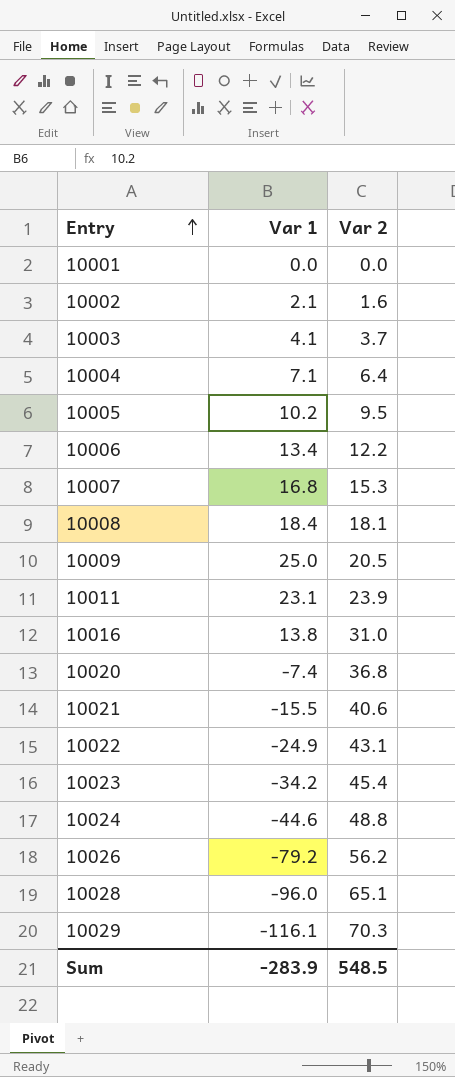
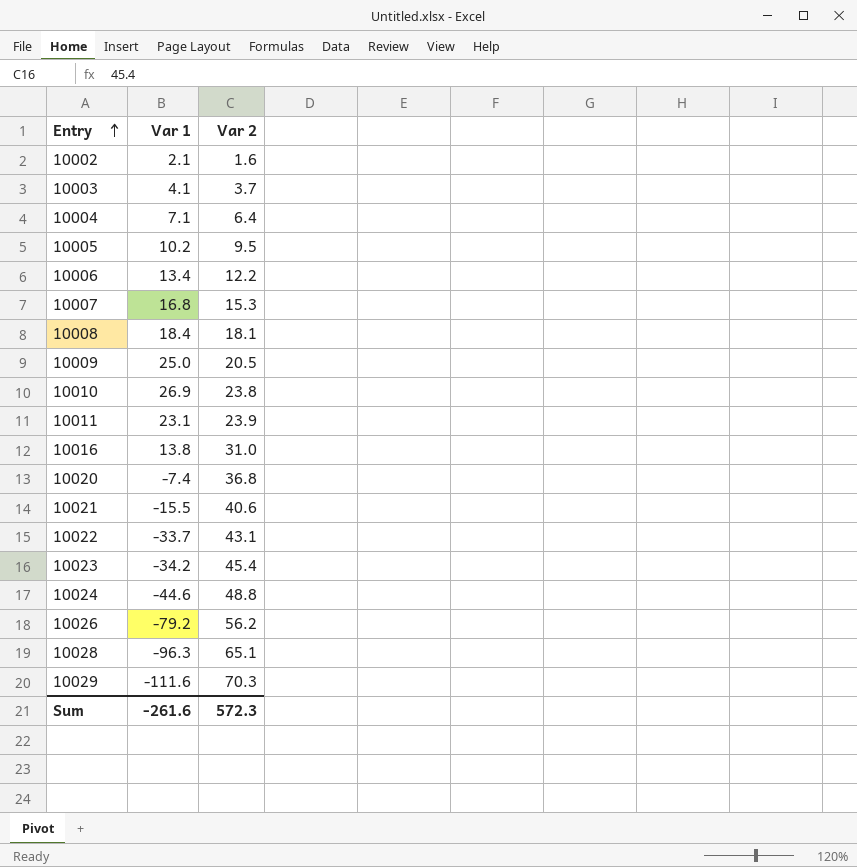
row 10001: 0.0 | 0.0 -> none
row 10010: none -> 26.9 | 23.8
10022 | Var 1: -24.9 -> -33.7
10028 | Var 1: -96.0 -> -96.3
10029 | Var 1: -116.1 -> -111.6
Sum | Var 1: -283.9 -> -261.6
Sum | Var 2: 548.5 -> 572.3

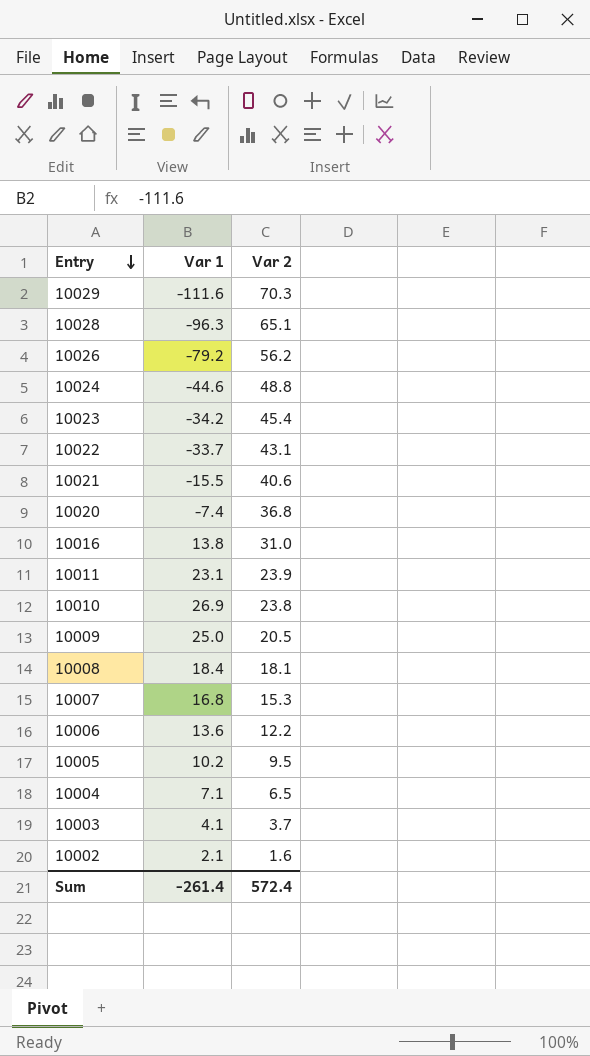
row order: Entry ascending -> Entry descending
10006 | Var 1: 13.4 -> 13.6
10004 | Var 2: 6.4 -> 6.5
Sum | Var 1: -261.6 -> -261.4
Sum | Var 2: 572.3 -> 572.4

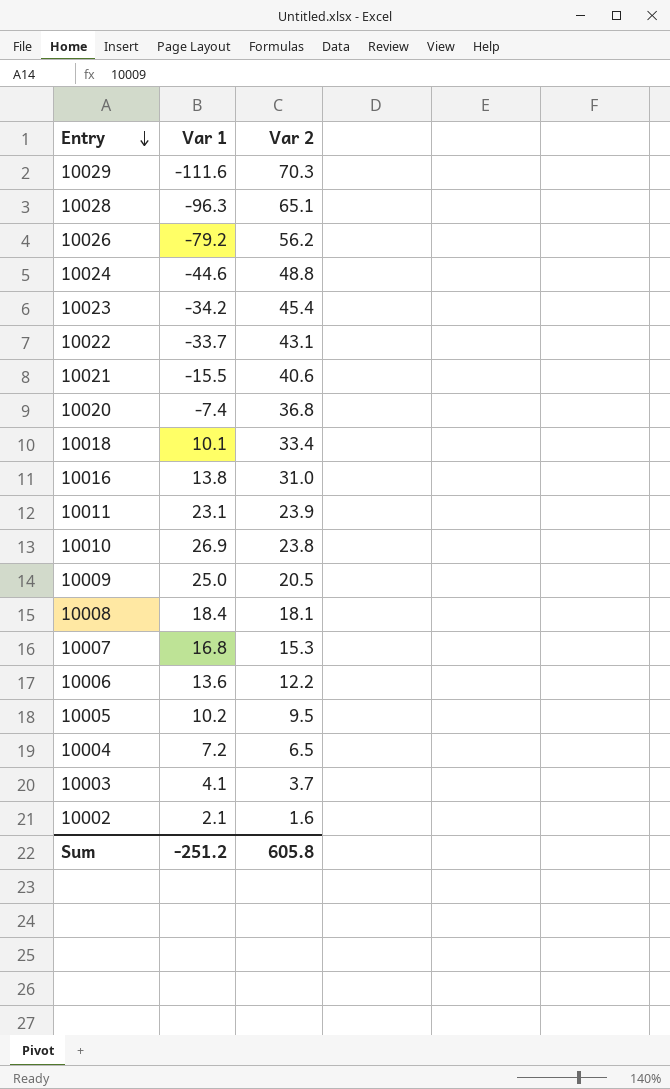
row 10018: none -> 10.1 | 33.4
10004 | Var 1: 7.1 -> 7.2
Sum | Var 1: -261.4 -> -251.2
Sum | Var 2: 572.4 -> 605.8

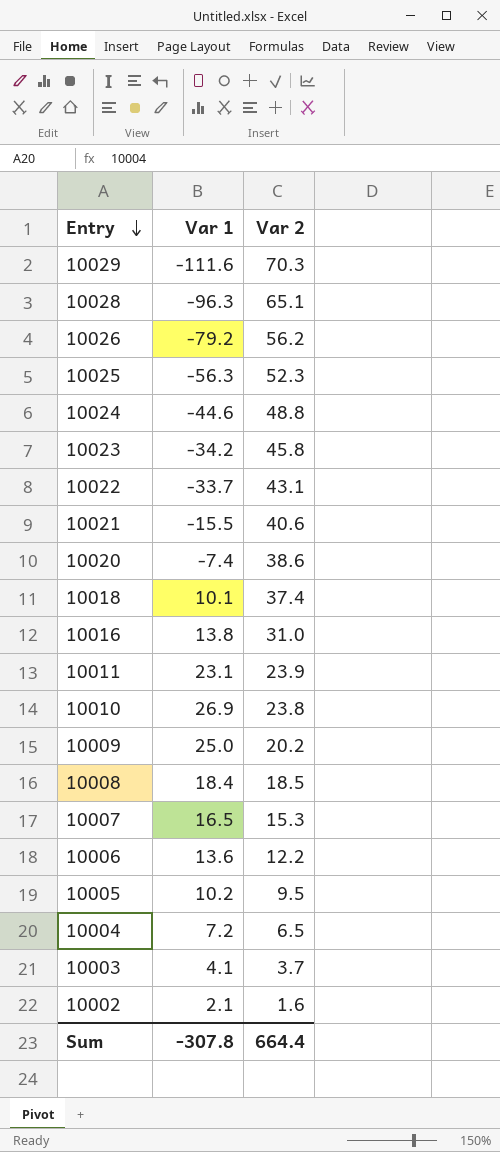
row 10025: none -> -56.3 | 52.3
10023 | Var 2: 45.4 -> 45.8
10020 | Var 2: 36.8 -> 38.6
10018 | Var 2: 33.4 -> 37.4
10009 | Var 2: 20.5 -> 20.2
10008 | Var 2: 18.1 -> 18.5
10007 | Var 1: 16.8 -> 16.5
Sum | Var 1: -251.2 -> -307.8
Sum | Var 2: 605.8 -> 664.4

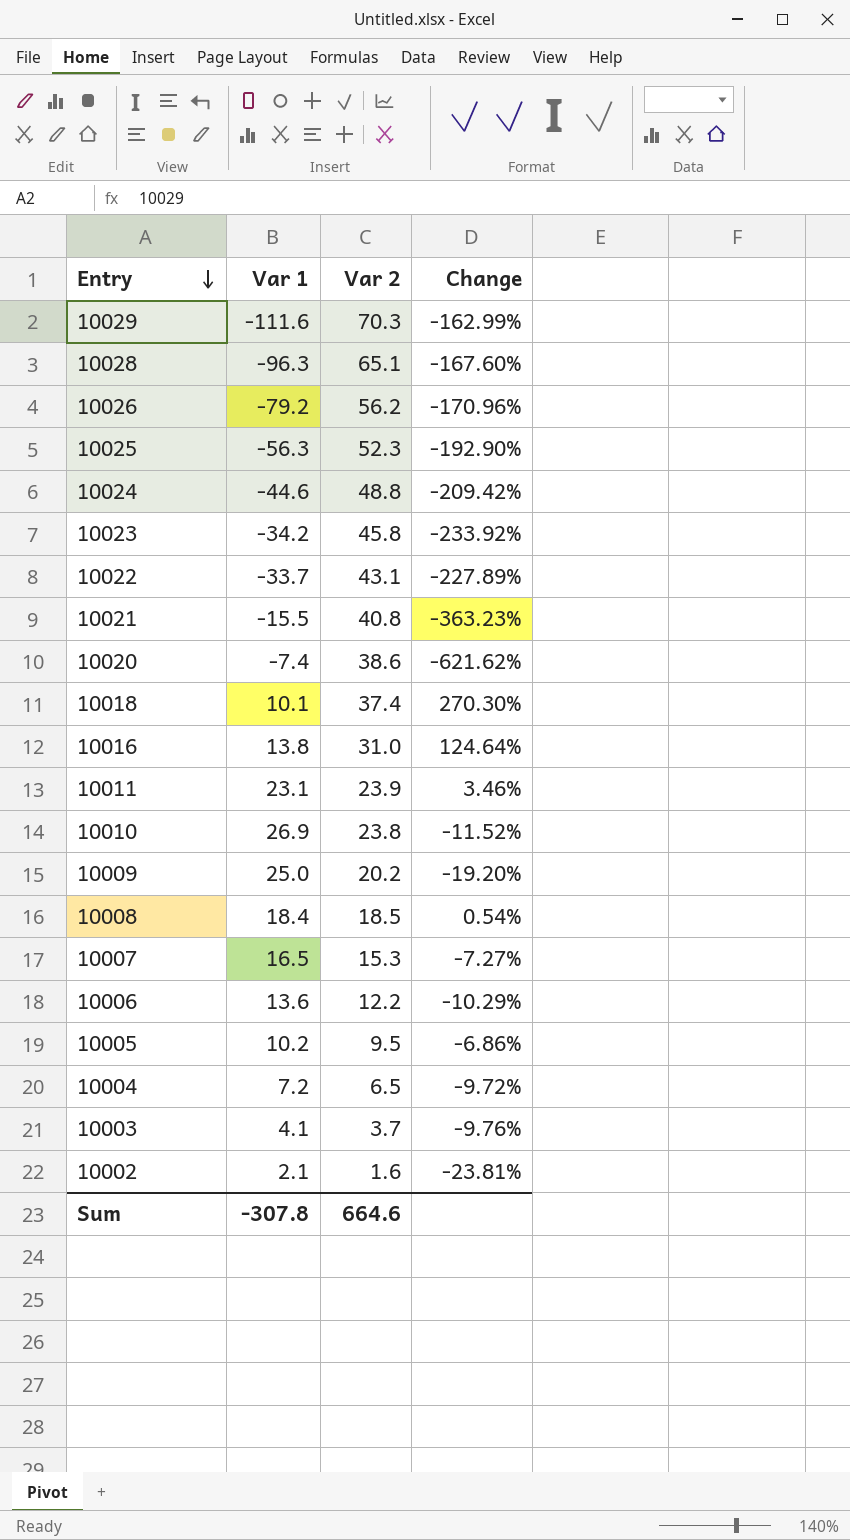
column Change | formula: none -> ([Var 2] - [Var 1]) / [Var 1]
10021 | Var 2: 40.6 -> 40.8
Sum | Var 2: 664.4 -> 664.6

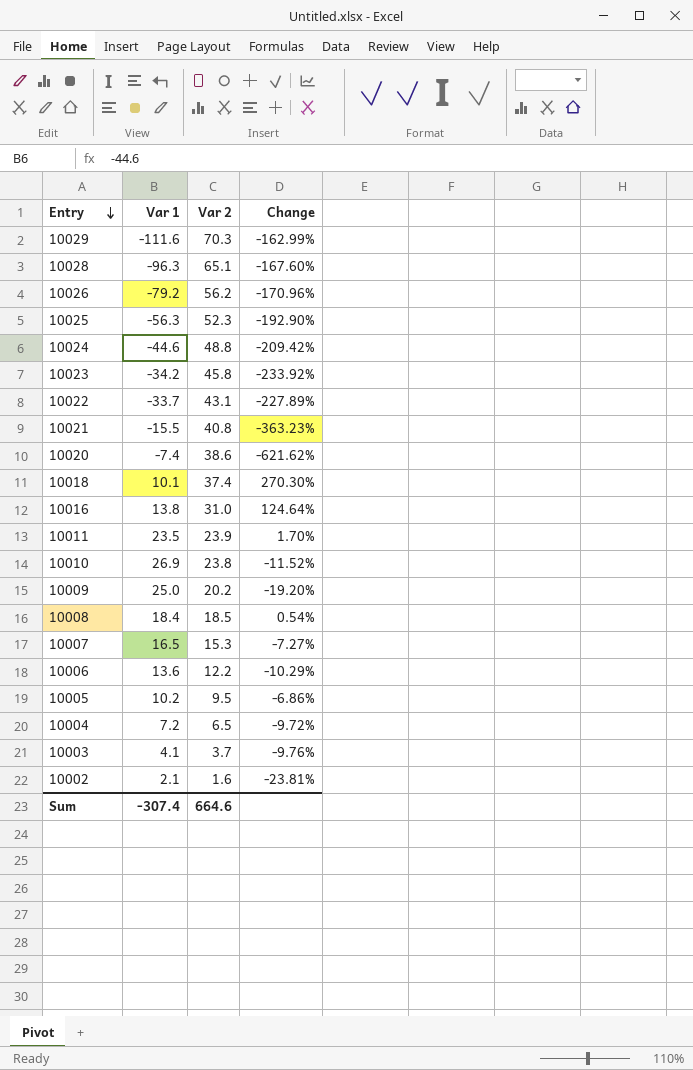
10011 | Var 1: 23.1 -> 23.5
10011 | Change: 3.46% -> 1.70%
Sum | Var 1: -307.8 -> -307.4

